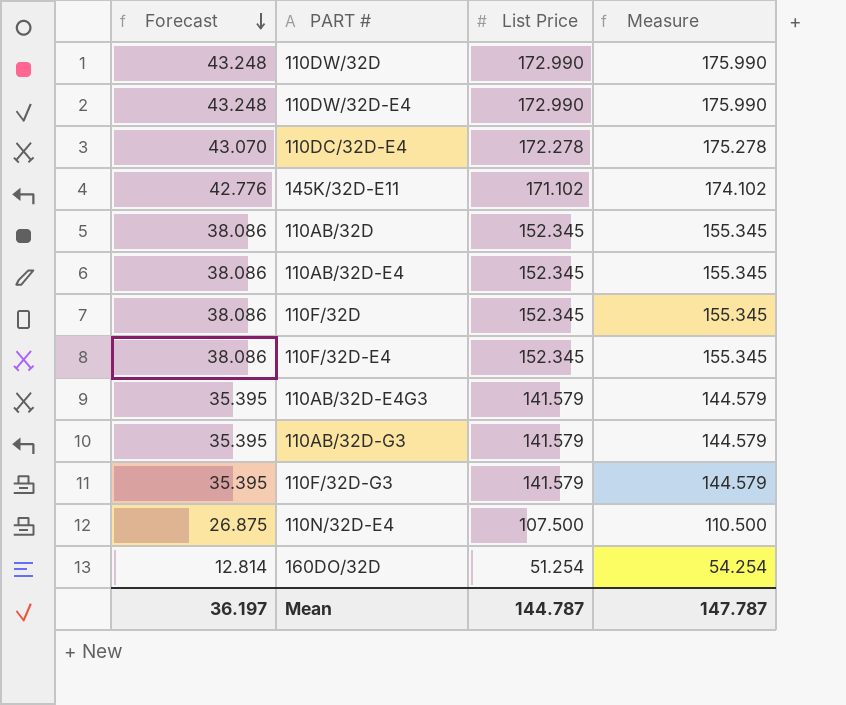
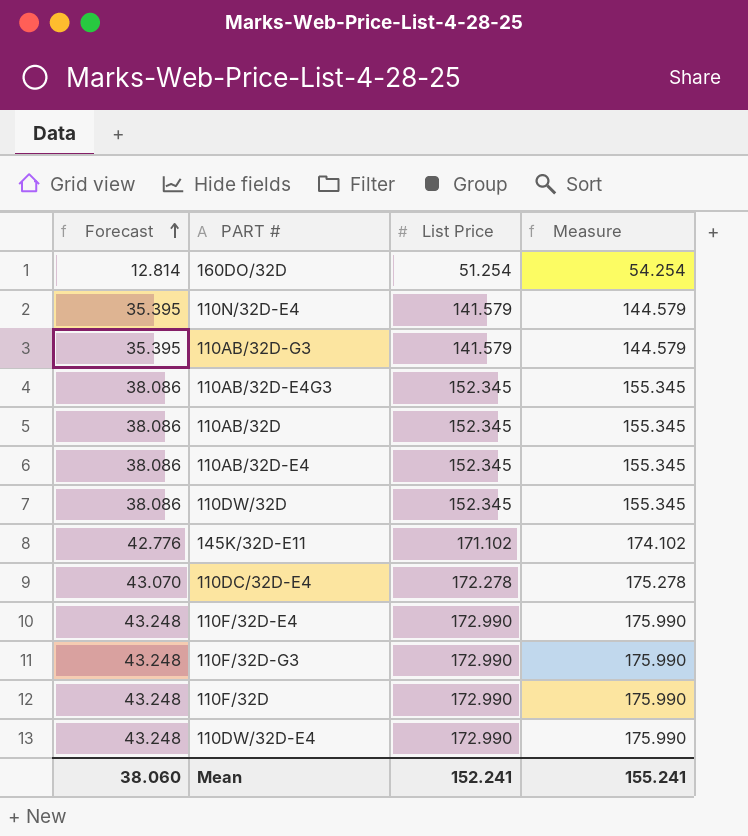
row order: Forecast descending -> Forecast ascending
110N/32D-E4 | Forecast: 26.875 -> 35.395
110N/32D-E4 | List Price: 107.500 -> 141.579
110N/32D-E4 | Measure: 110.500 -> 144.579
110AB/32D-E4G3 | Forecast: 35.395 -> 38.086
110AB/32D-E4G3 | List Price: 141.579 -> 152.345
110AB/32D-E4G3 | Measure: 144.579 -> 155.345
110DW/32D | Forecast: 43.248 -> 38.086
110DW/32D | List Price: 172.990 -> 152.345
110DW/32D | Measure: 175.990 -> 155.345
110F/32D-E4 | Forecast: 38.086 -> 43.248
110F/32D-E4 | List Price: 152.345 -> 172.990
110F/32D-E4 | Measure: 155.345 -> 175.990
110F/32D-G3 | Forecast: 35.395 -> 43.248
110F/32D-G3 | List Price: 141.579 -> 172.990
110F/32D-G3 | Measure: 144.579 -> 175.990
110F/32D | Forecast: 38.086 -> 43.248
110F/32D | List Price: 152.345 -> 172.990
110F/32D | Measure: 155.345 -> 175.990
Mean | Forecast: 36.197 -> 38.060
Mean | List Price: 144.787 -> 152.241
Mean | Measure: 147.787 -> 155.241

